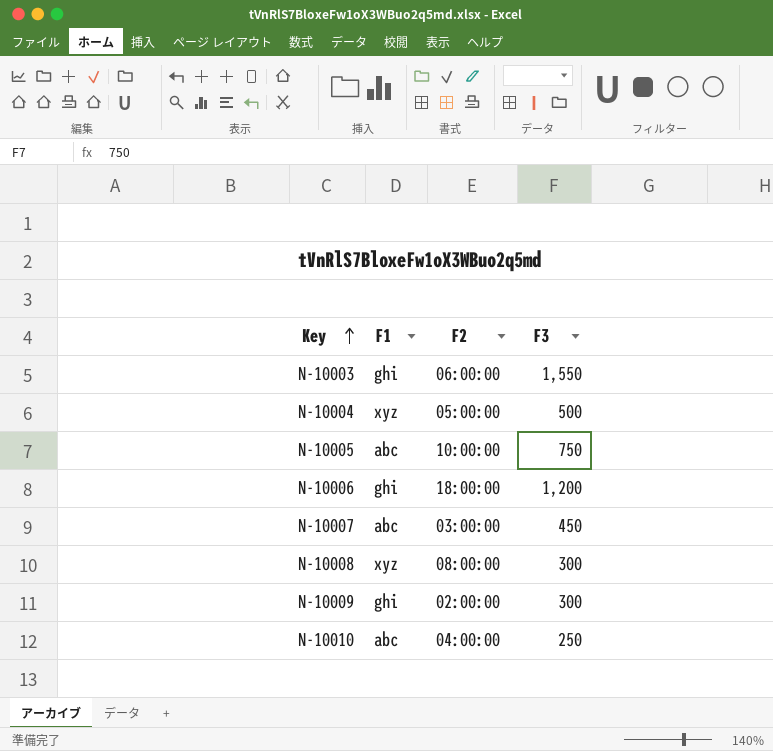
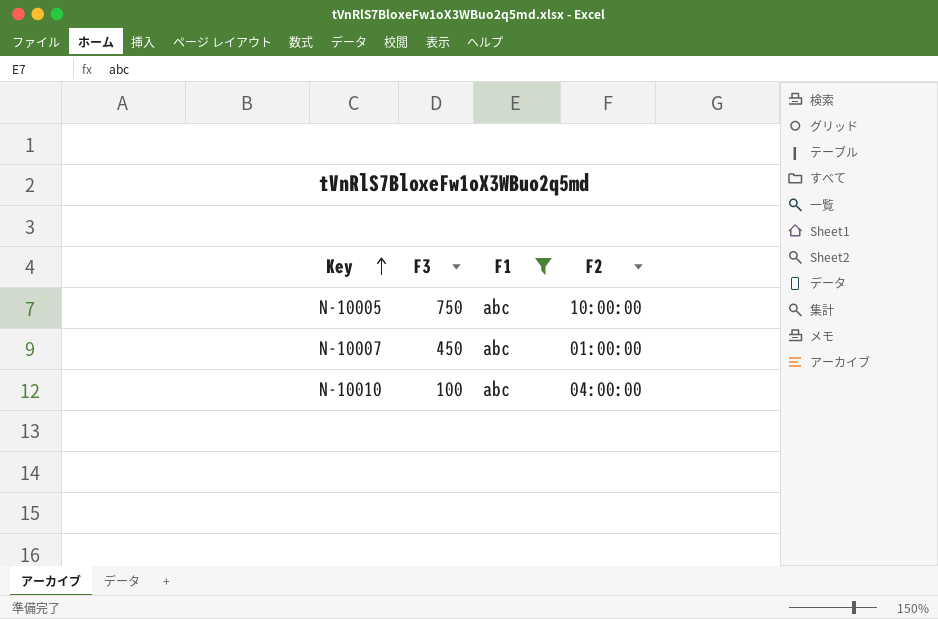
filter: none -> F1 = abc
column F3 | position: 4 -> 2
N-10007 | F2: 03:00:00 -> 01:00:00
N-10010 | F3: 250 -> 100

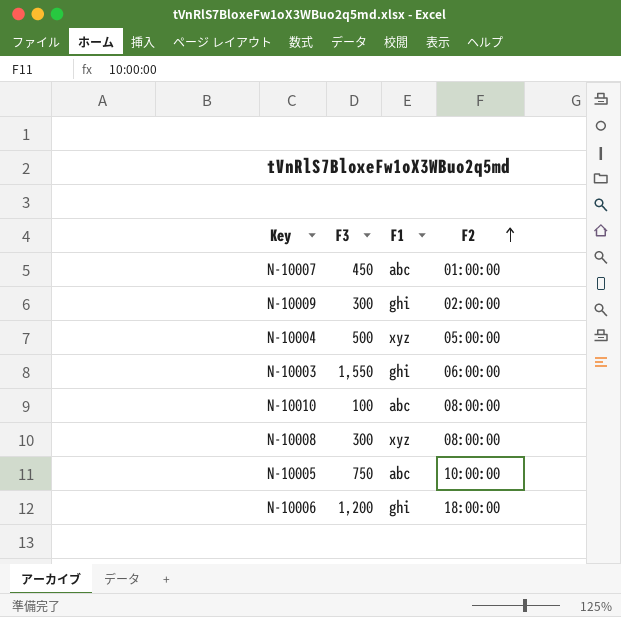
filter: F1 = abc -> none
row order: Key ascending -> F2 ascending
N-10010 | F2: 04:00:00 -> 08:00:00

